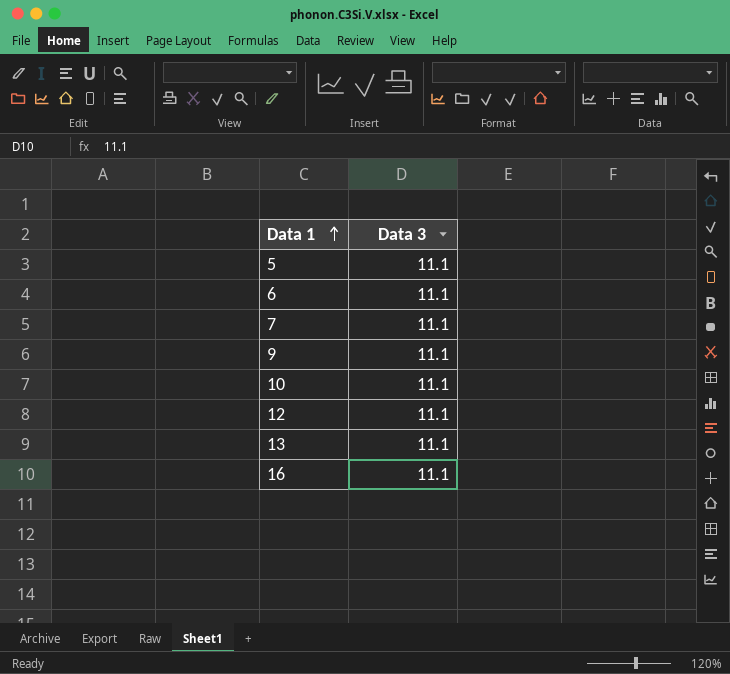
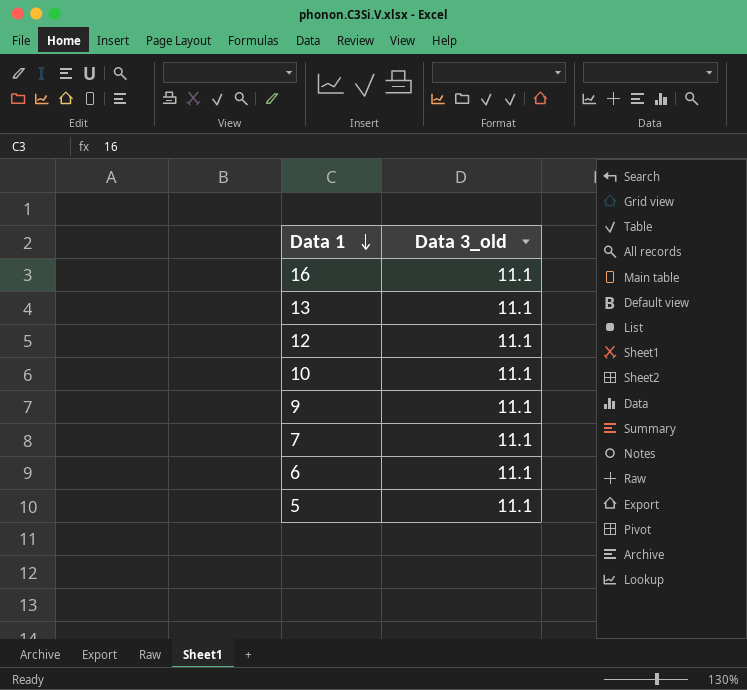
row order: Data 1 ascending -> Data 1 descending
column name: Data 3 -> Data 3_old

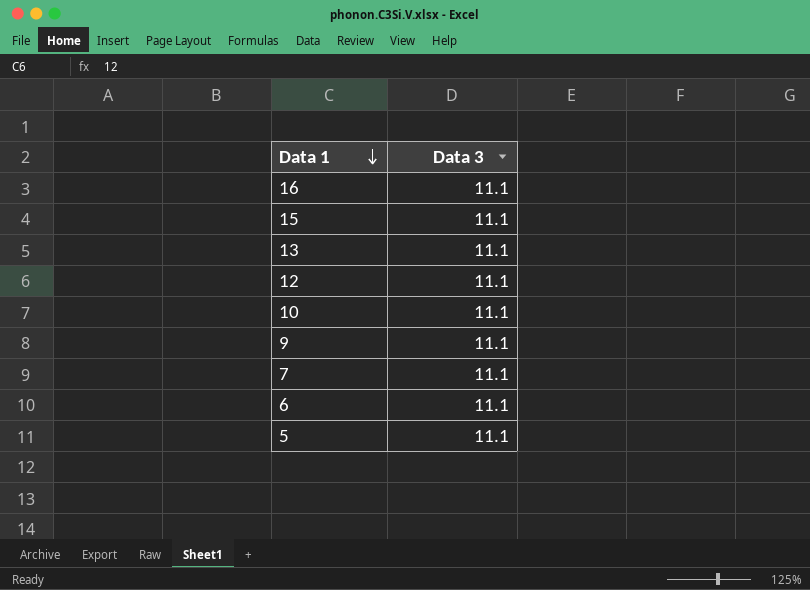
column name: Data 3_old -> Data 3
row 15: none -> 11.1

